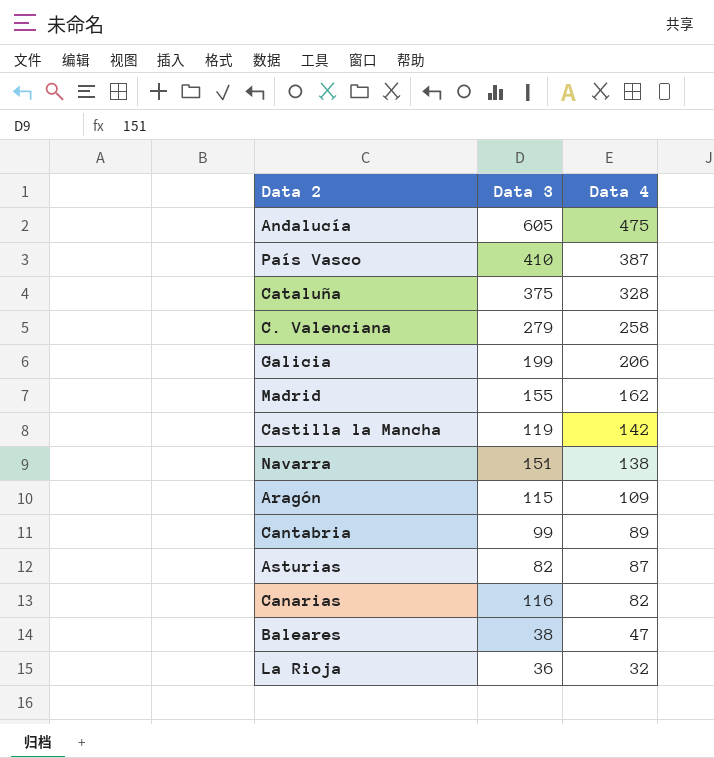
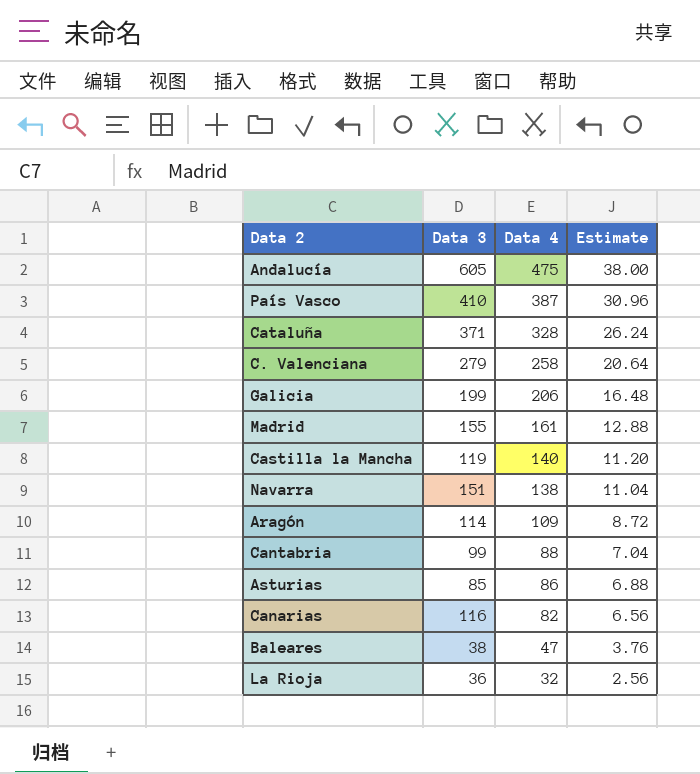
column Estimate | formula: none -> [Data 4] * 0.08
Cataluña | Data 3: 375 -> 371
Madrid | Data 4: 162 -> 161
Castilla la Mancha | Data 4: 142 -> 140
Aragón | Data 3: 115 -> 114
Cantabria | Data 4: 89 -> 88
Asturias | Data 3: 82 -> 85
Asturias | Data 4: 87 -> 86

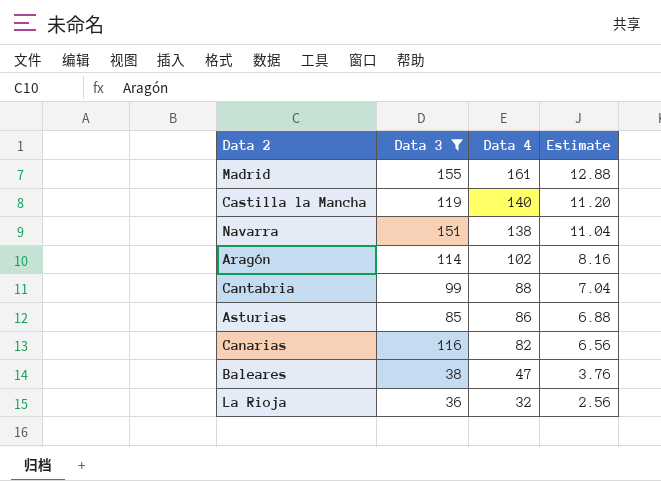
filter: none -> Data 3 <= 155
Aragón | Data 4: 109 -> 102
Aragón | Estimate: 8.72 -> 8.16

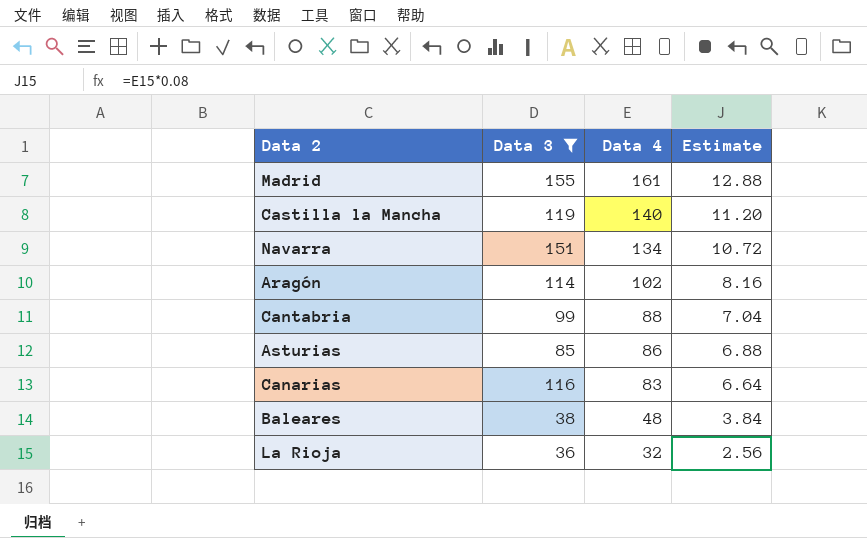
Navarra | Data 4: 138 -> 134
Navarra | Estimate: 11.04 -> 10.72
Canarias | Data 4: 82 -> 83
Canarias | Estimate: 6.56 -> 6.64
Baleares | Data 4: 47 -> 48
Baleares | Estimate: 3.76 -> 3.84

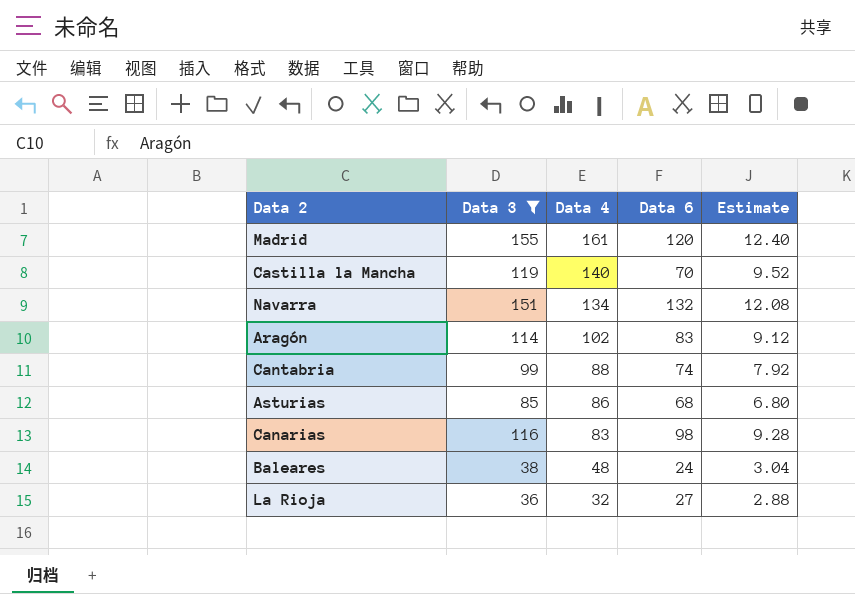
column Data 6 | position: none -> 4
column Estimate | formula: [Data 4] * 0.08 -> [Data 3] * 0.08

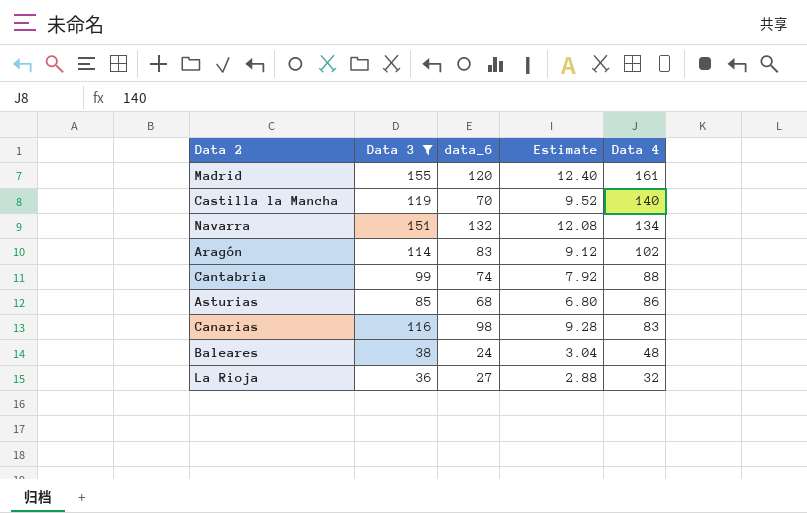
column name: Data 6 -> data_6
column Data 4 | position: 3 -> 5

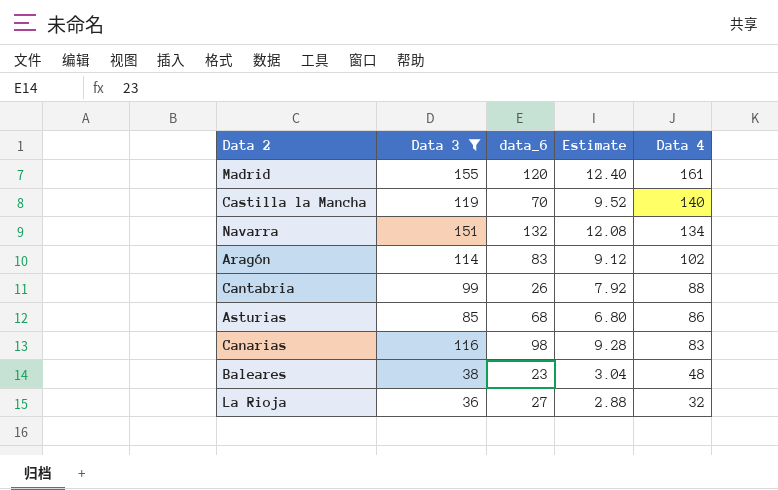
Cantabria | data_6: 74 -> 26
Baleares | data_6: 24 -> 23

